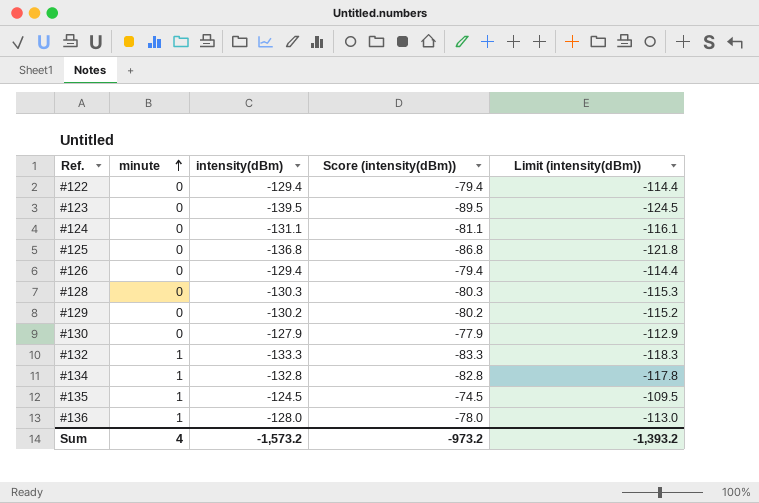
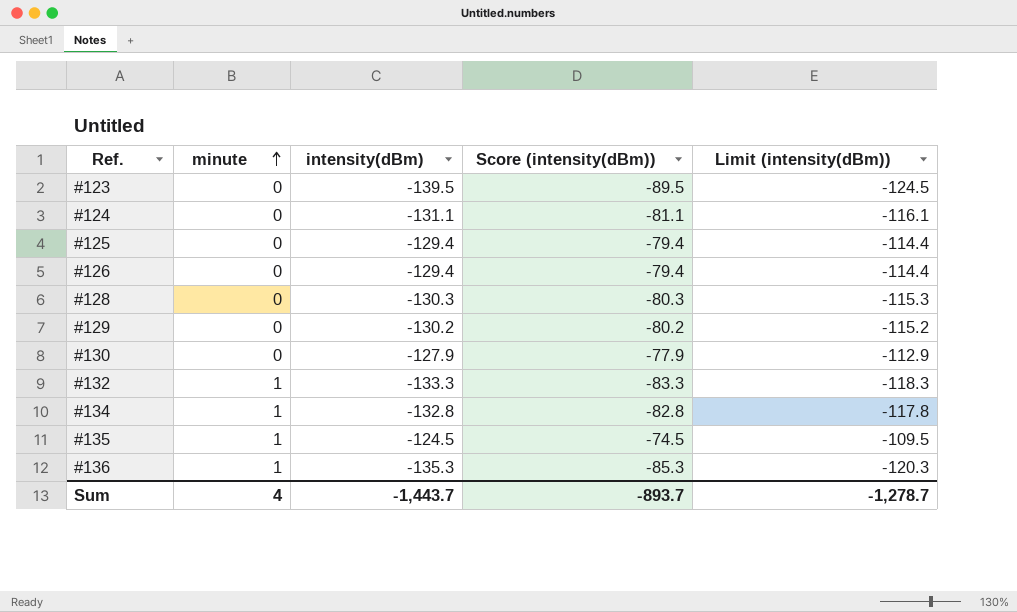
row #122: 0 | -129.4 | -79.4 | -114.4 -> none
#125 | intensity(dBm): -136.8 -> -129.4
#125 | Score (intensity(dBm)): -86.8 -> -79.4
#125 | Limit (intensity(dBm)): -121.8 -> -114.4
#136 | intensity(dBm): -128.0 -> -135.3
#136 | Score (intensity(dBm)): -78.0 -> -85.3
#136 | Limit (intensity(dBm)): -113.0 -> -120.3
Sum | intensity(dBm): -1,573.2 -> -1,443.7
Sum | Score (intensity(dBm)): -973.2 -> -893.7
Sum | Limit (intensity(dBm)): -1,393.2 -> -1,278.7

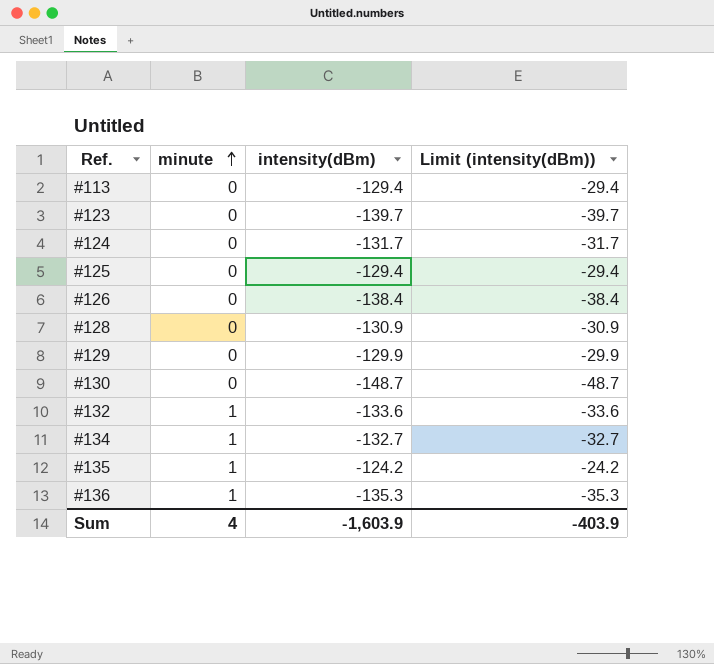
column Score (intensity(dBm)) | formula: [intensity(dBm)] + 50 -> none
column Limit (intensity(dBm)) | formula: [intensity(dBm)] + 15 -> [intensity(dBm)] + 100
row #113: none -> 0 | -129.4 | -29.4
#123 | intensity(dBm): -139.5 -> -139.7
#124 | intensity(dBm): -131.1 -> -131.7
#126 | intensity(dBm): -129.4 -> -138.4
#128 | intensity(dBm): -130.3 -> -130.9
#129 | intensity(dBm): -130.2 -> -129.9
#130 | intensity(dBm): -127.9 -> -148.7
#132 | intensity(dBm): -133.3 -> -133.6
#134 | intensity(dBm): -132.8 -> -132.7
#135 | intensity(dBm): -124.5 -> -124.2
Sum | intensity(dBm): -1,443.7 -> -1,603.9
Sum | Limit (intensity(dBm)): -1,278.7 -> -403.9

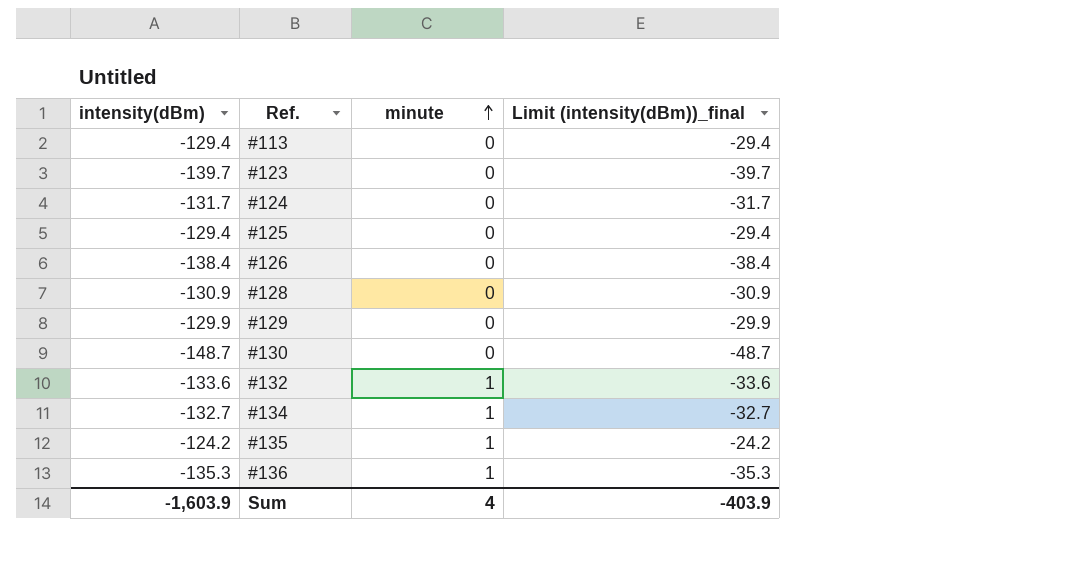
column intensity(dBm) | position: 3 -> 1
column name: Limit (intensity(dBm)) -> Limit (intensity(dBm))_final

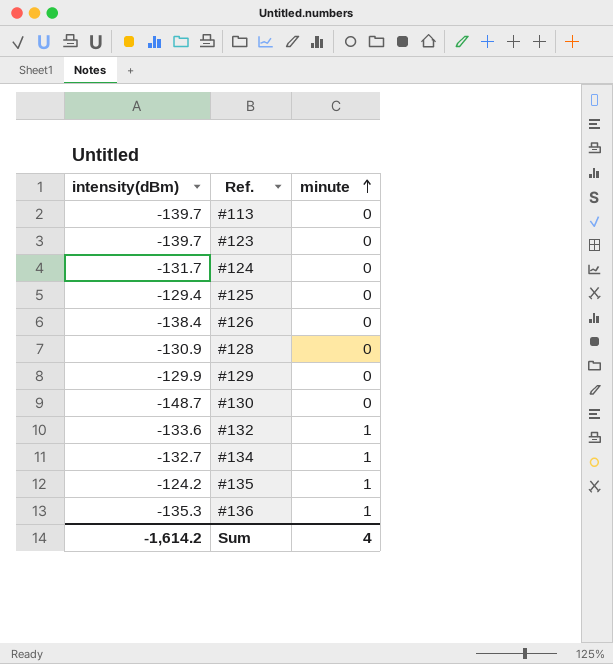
column Limit (intensity(dBm))_final | formula: [intensity(dBm)] + 100 -> none
#113 | intensity(dBm): -129.4 -> -139.7
Sum | intensity(dBm): -1,603.9 -> -1,614.2

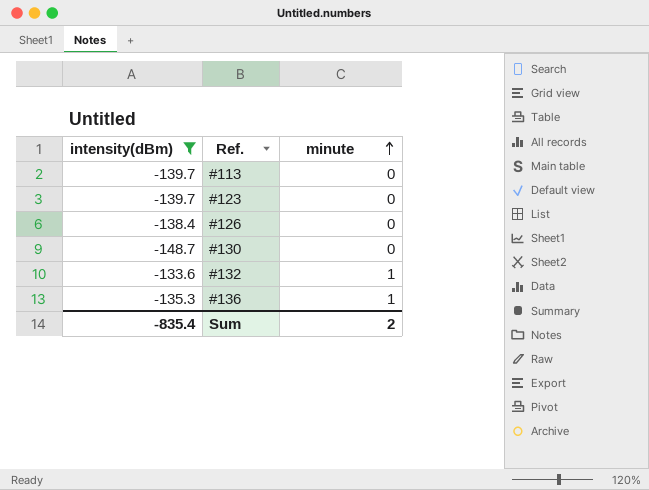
filter: none -> intensity(dBm) <= -133.6
Sum | intensity(dBm): -1,614.2 -> -835.4
Sum | minute: 4 -> 2

